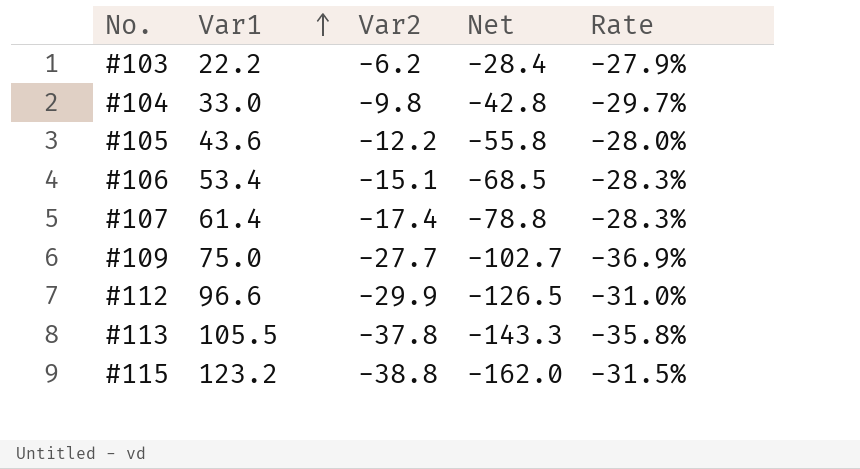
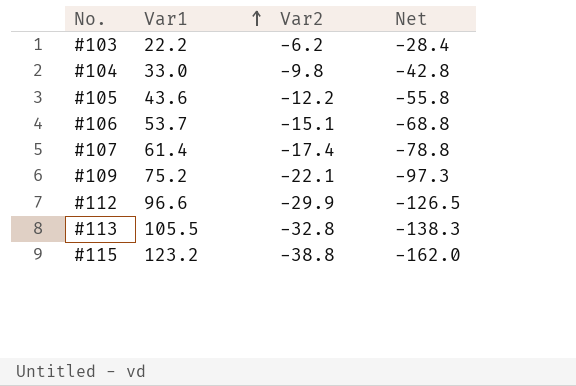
column Rate | formula: [Var2] / [Var1] -> none
#106 | Var1: 53.4 -> 53.7
#106 | Net: -68.5 -> -68.8
#109 | Var1: 75.0 -> 75.2
#109 | Var2: -27.7 -> -22.1
#109 | Net: -102.7 -> -97.3
#113 | Var2: -37.8 -> -32.8
#113 | Net: -143.3 -> -138.3

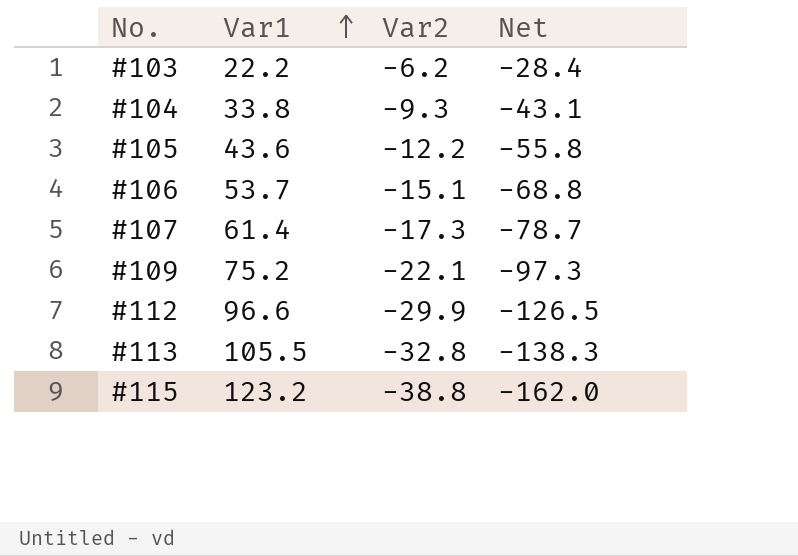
#104 | Var1: 33.0 -> 33.8
#104 | Var2: -9.8 -> -9.3
#104 | Net: -42.8 -> -43.1
#107 | Var2: -17.4 -> -17.3
#107 | Net: -78.8 -> -78.7

